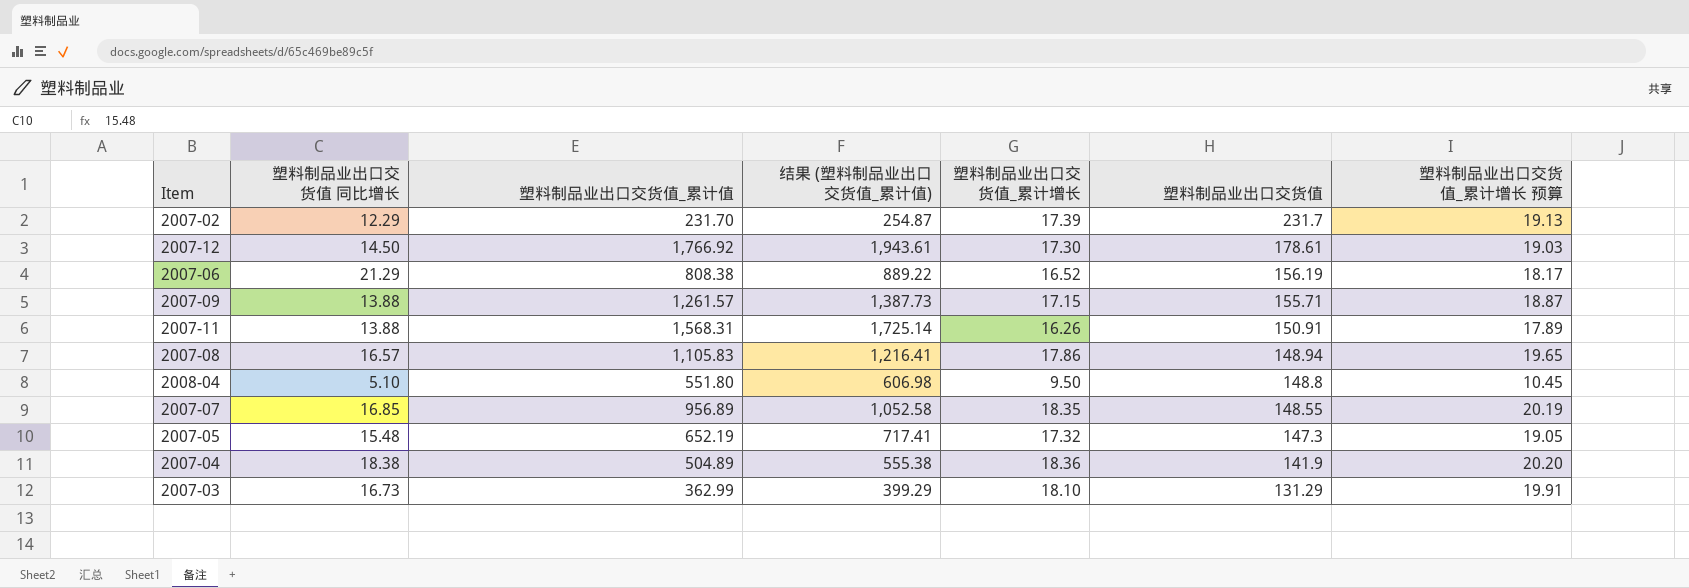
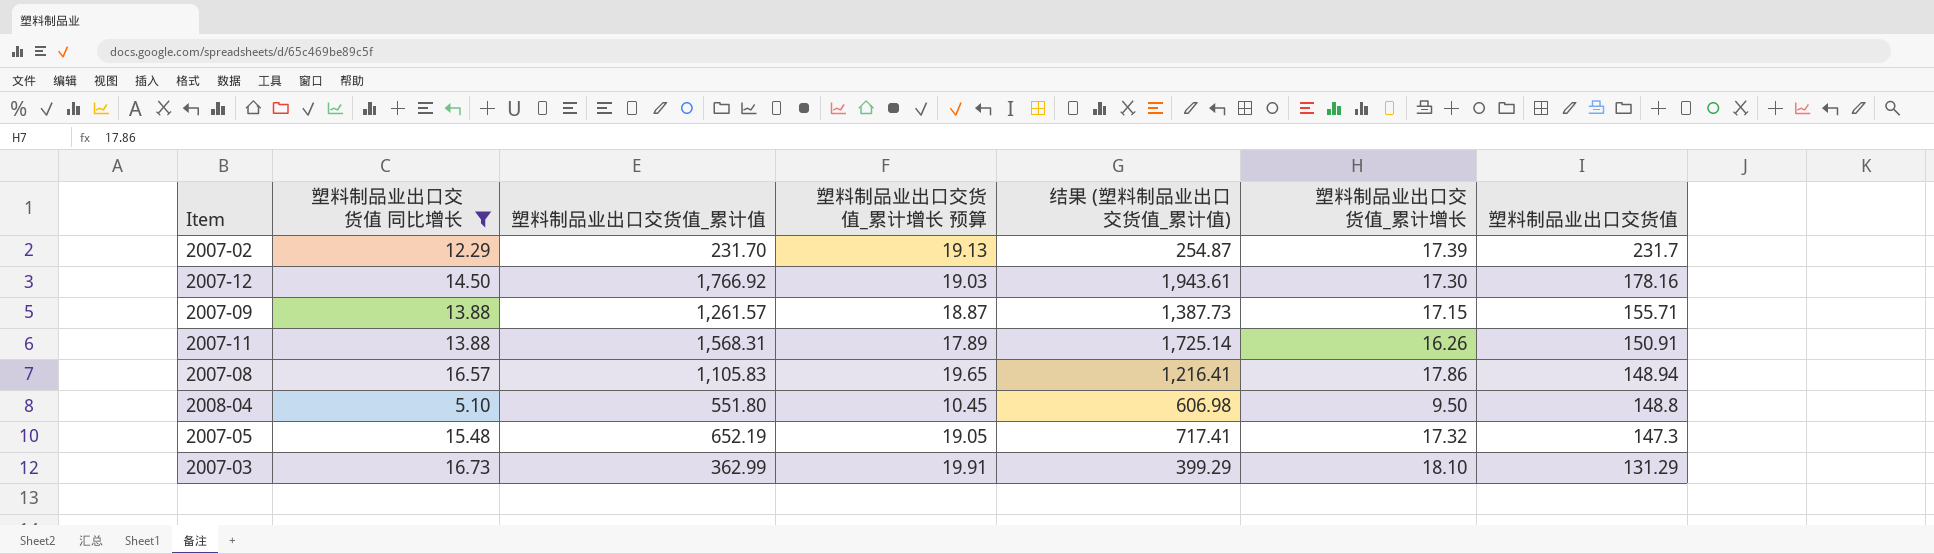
filter: none -> 塑料制品业出口交货值 同比增长 <= 16.73
column 塑料制品业出口交货值_累计增长 预算 | position: 7 -> 4
2007-12 | 塑料制品业出口交货值: 178.61 -> 178.16

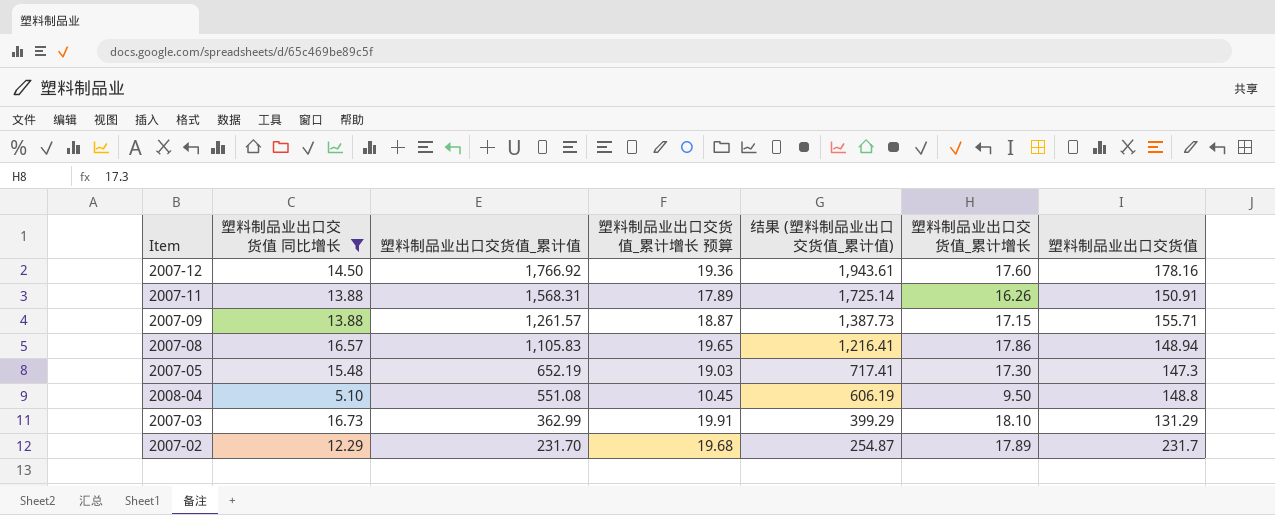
row order: 塑料制品业出口交货值 descending -> 塑料制品业出口交货值_累计值 descending
2007-12 | 塑料制品业出口交货值_累计增长 预算: 19.03 -> 19.36
2007-12 | 塑料制品业出口交货值_累计增长: 17.30 -> 17.60
2007-05 | 塑料制品业出口交货值_累计增长 预算: 19.05 -> 19.03
2007-05 | 塑料制品业出口交货值_累计增长: 17.32 -> 17.30
2008-04 | 塑料制品业出口交货值_累计值: 551.80 -> 551.08
2008-04 | 结果 (塑料制品业出口交货值_累计值): 606.98 -> 606.19
2007-02 | 塑料制品业出口交货值_累计增长 预算: 19.13 -> 19.68
2007-02 | 塑料制品业出口交货值_累计增长: 17.39 -> 17.89

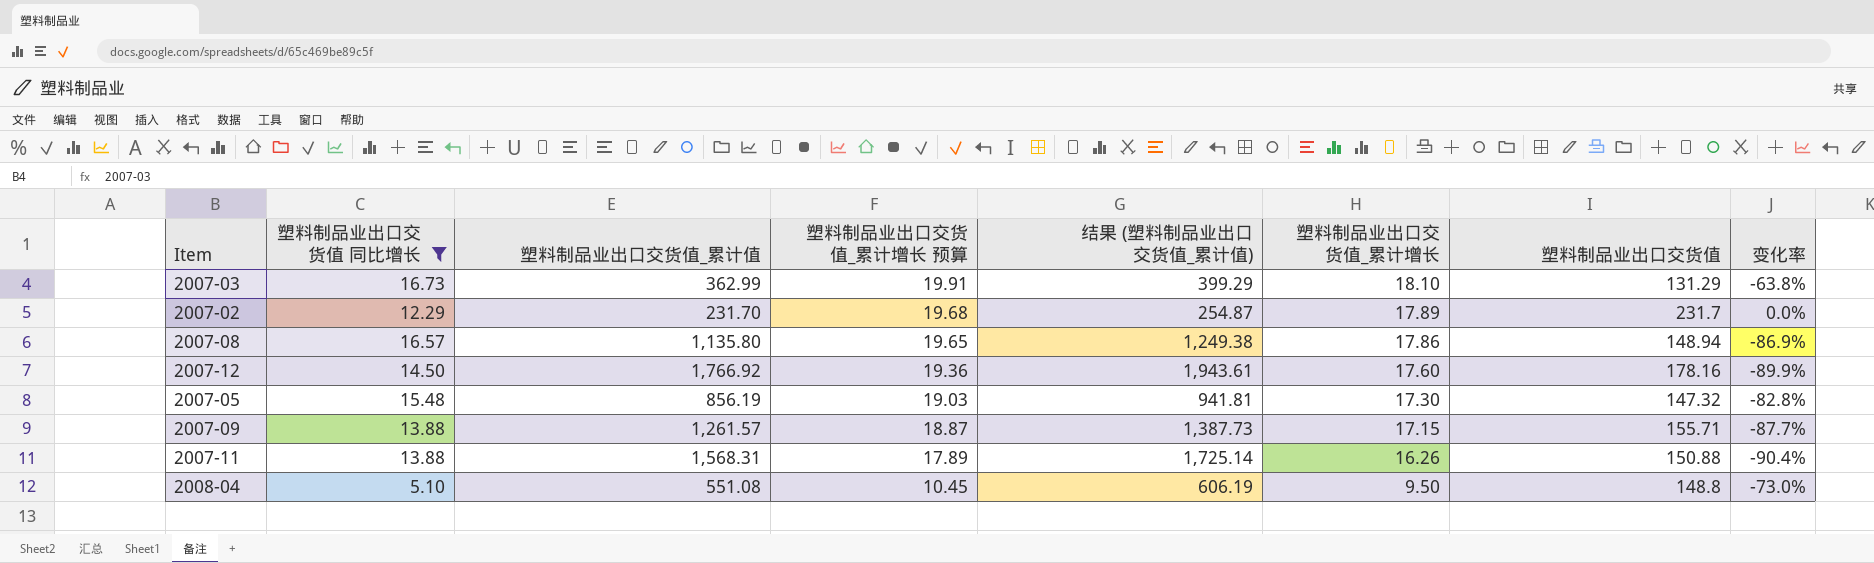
row order: 塑料制品业出口交货值_累计值 descending -> 塑料制品业出口交货值_累计增长 预算 descending
column 变化率 | formula: none -> ([塑料制品业出口交货值] - [塑料制品业出口交货值_累计值]) / [塑料制品业出口交货值_累计值]
2007-08 | 塑料制品业出口交货值_累计值: 1,105.83 -> 1,135.80
2007-08 | 结果 (塑料制品业出口交货值_累计值): 1,216.41 -> 1,249.38
2007-05 | 塑料制品业出口交货值_累计值: 652.19 -> 856.19
2007-05 | 结果 (塑料制品业出口交货值_累计值): 717.41 -> 941.81
2007-05 | 塑料制品业出口交货值: 147.3 -> 147.32
2007-11 | 塑料制品业出口交货值: 150.91 -> 150.88

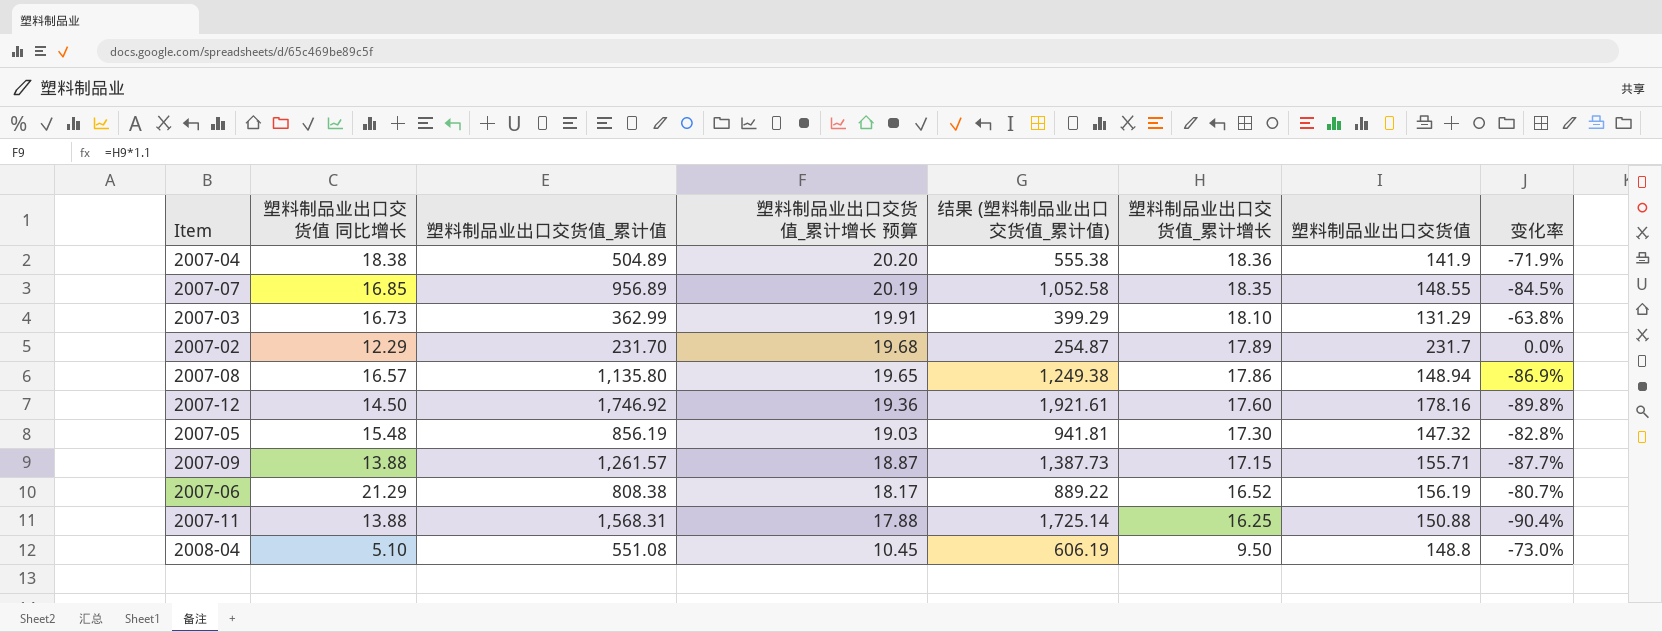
filter: 塑料制品业出口交货值 同比增长 <= 16.73 -> none
2007-12 | 塑料制品业出口交货值_累计值: 1,766.92 -> 1,746.92
2007-12 | 结果 (塑料制品业出口交货值_累计值): 1,943.61 -> 1,921.61
2007-12 | 变化率: -89.9% -> -89.8%
2007-11 | 塑料制品业出口交货值_累计增长 预算: 17.89 -> 17.88
2007-11 | 塑料制品业出口交货值_累计增长: 16.26 -> 16.25

